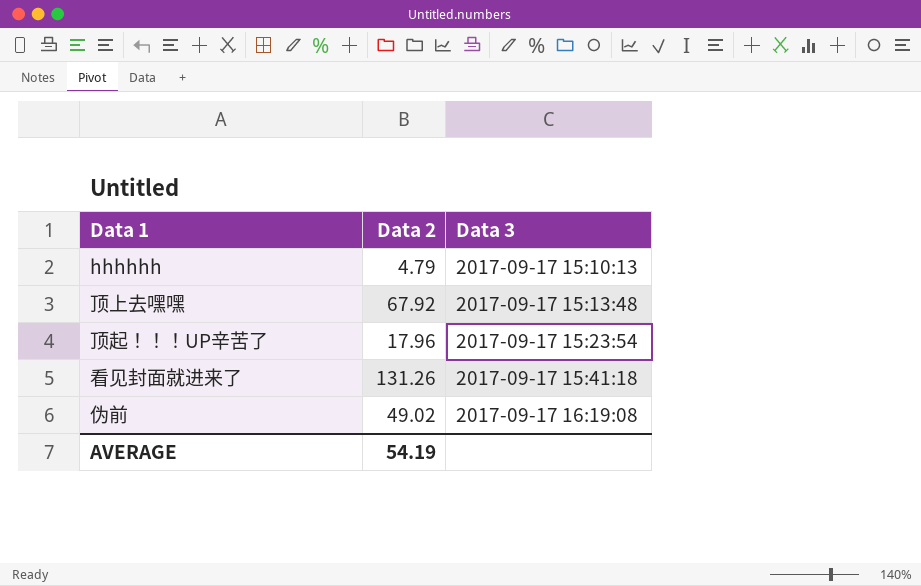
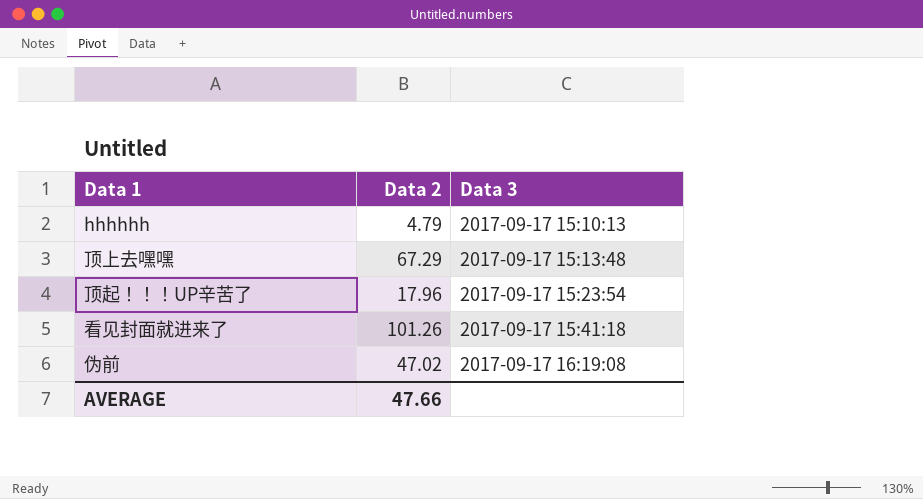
顶上去嘿嘿 | Data 2: 67.92 -> 67.29
看见封面就进来了 | Data 2: 131.26 -> 101.26
伪前 | Data 2: 49.02 -> 47.02
AVERAGE | Data 2: 54.19 -> 47.66

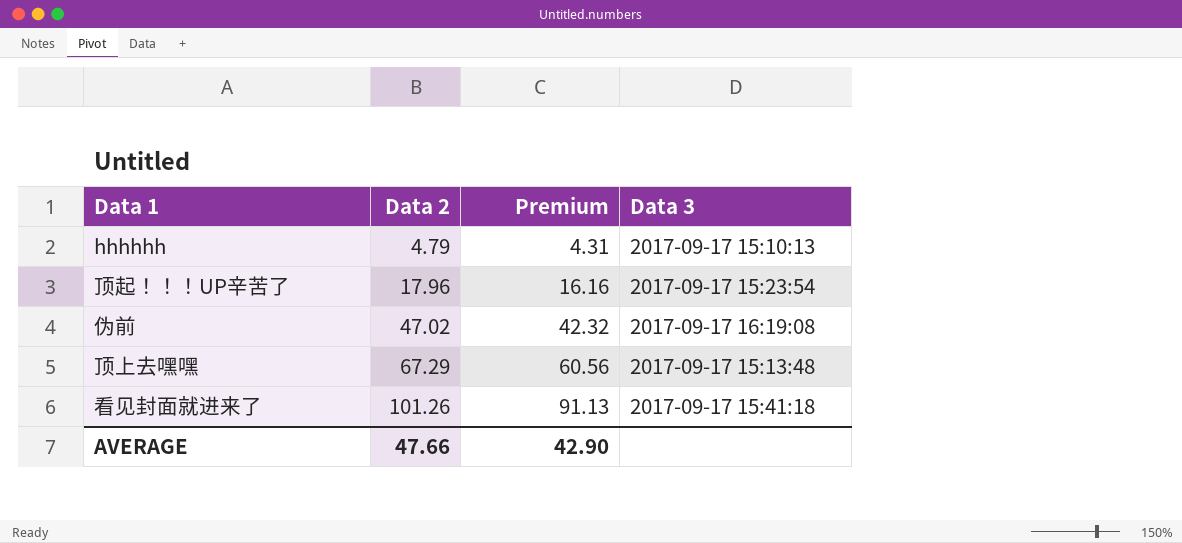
row order: Data 3 ascending -> Data 2 ascending
column Premium | formula: none -> [Data 2] * 0.9

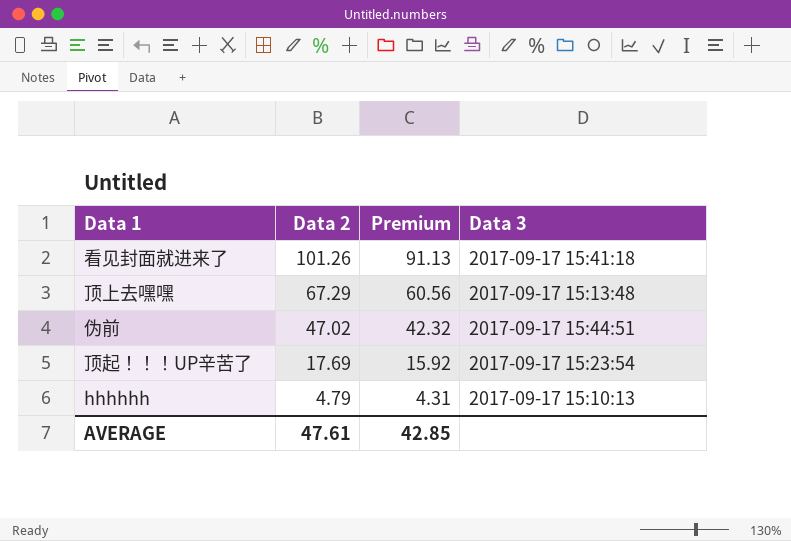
row order: Data 2 ascending -> Data 2 descending
伪前 | Data 3: 2017-09-17 16:19:08 -> 2017-09-17 15:44:51
顶起！！！UP辛苦了 | Data 2: 17.96 -> 17.69
顶起！！！UP辛苦了 | Premium: 16.16 -> 15.92
AVERAGE | Data 2: 47.66 -> 47.61
AVERAGE | Premium: 42.90 -> 42.85

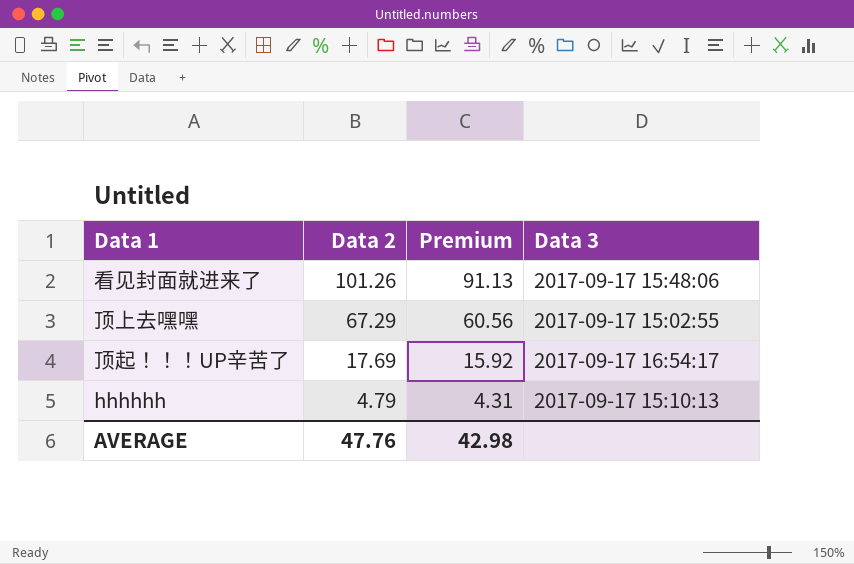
row 伪前: 47.02 | 42.32 | 2017-09-17 15:44:51 -> none
看见封面就进来了 | Data 3: 2017-09-17 15:41:18 -> 2017-09-17 15:48:06
顶上去嘿嘿 | Data 3: 2017-09-17 15:13:48 -> 2017-09-17 15:02:55
顶起！！！UP辛苦了 | Data 3: 2017-09-17 15:23:54 -> 2017-09-17 16:54:17
AVERAGE | Data 2: 47.61 -> 47.76
AVERAGE | Premium: 42.85 -> 42.98

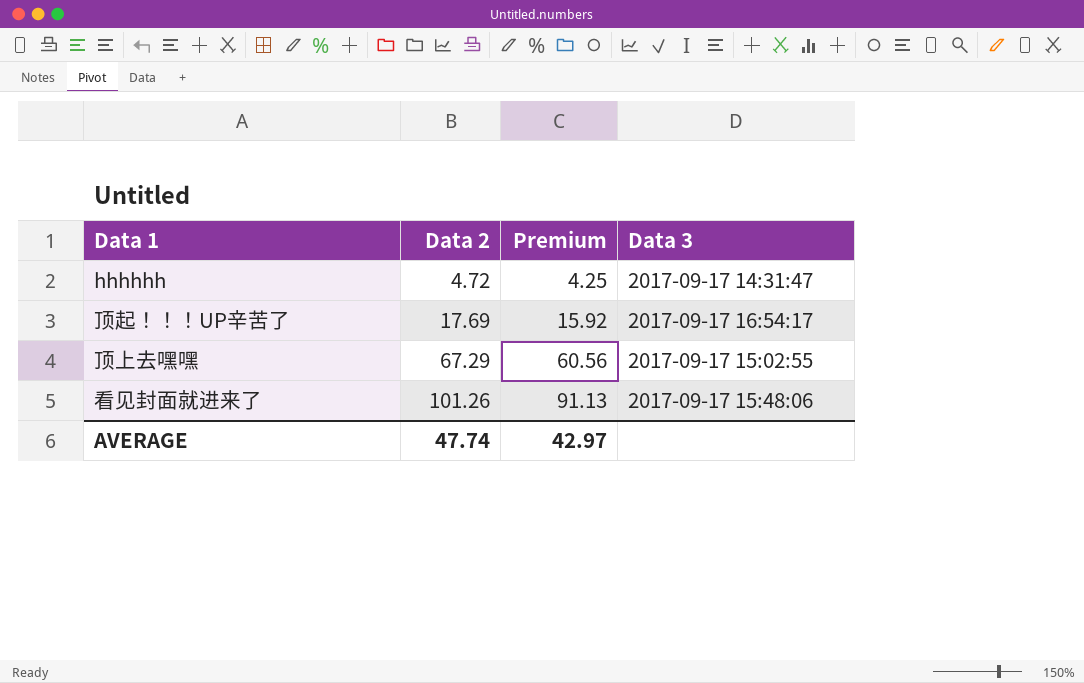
row order: Data 2 descending -> Data 2 ascending
hhhhhh | Data 2: 4.79 -> 4.72
hhhhhh | Premium: 4.31 -> 4.25
hhhhhh | Data 3: 2017-09-17 15:10:13 -> 2017-09-17 14:31:47
AVERAGE | Data 2: 47.76 -> 47.74
AVERAGE | Premium: 42.98 -> 42.97

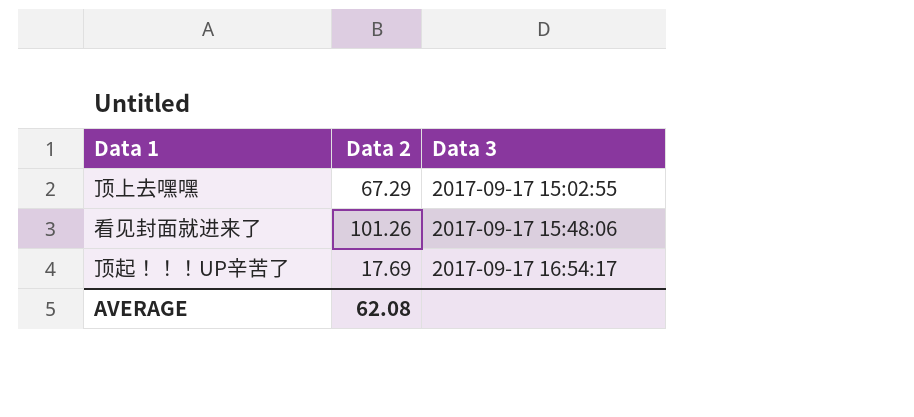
row order: Data 2 ascending -> Data 3 ascending
column Premium | formula: [Data 2] * 0.9 -> none
row hhhhhh: 4.72 | 4.25 | 2017-09-17 14:31:47 -> none
AVERAGE | Data 2: 47.74 -> 62.08

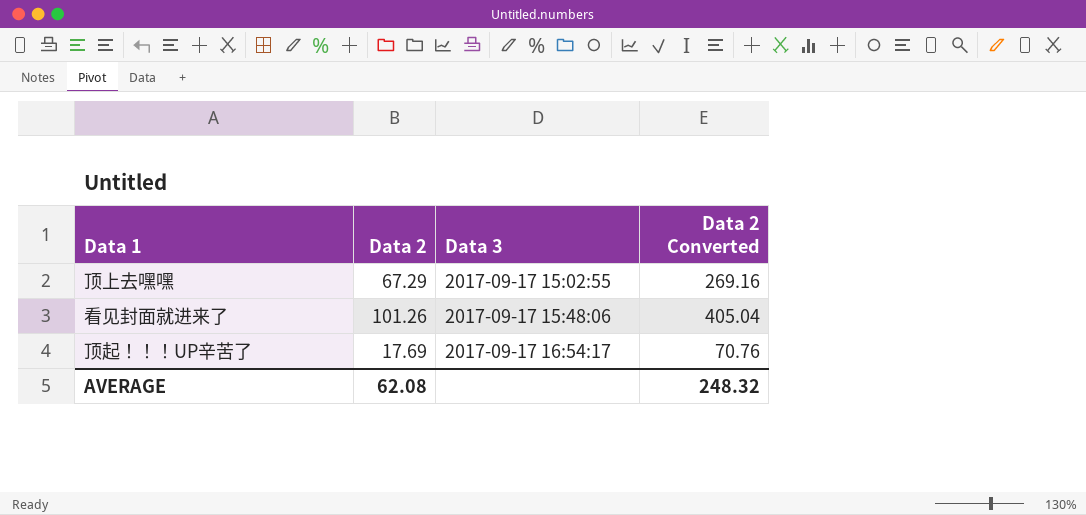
column Data 2 Converted | formula: none -> [Data 2] * 4

